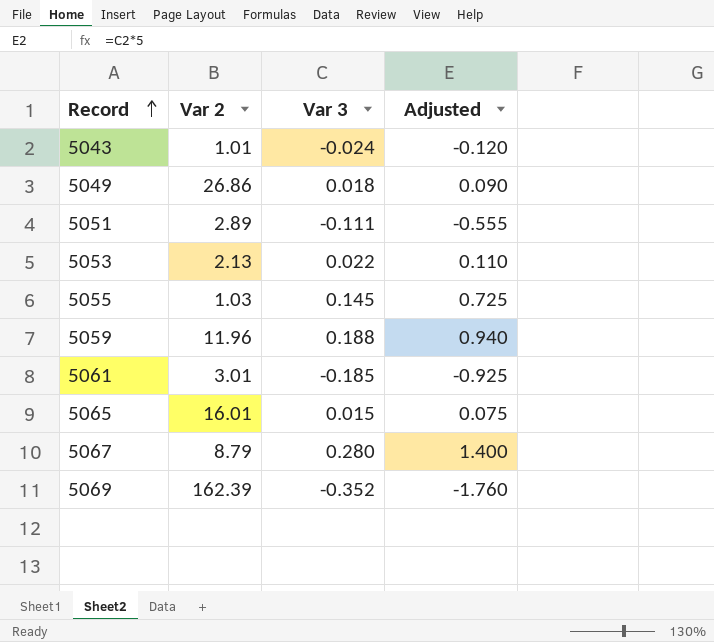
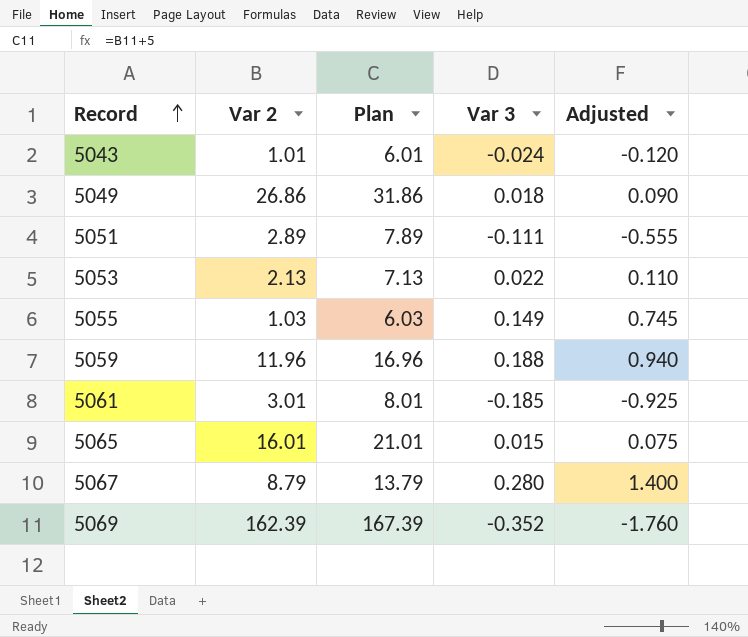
column Plan | formula: none -> [Var 2] + 5
5055 | Var 3: 0.145 -> 0.149
5055 | Adjusted: 0.725 -> 0.745

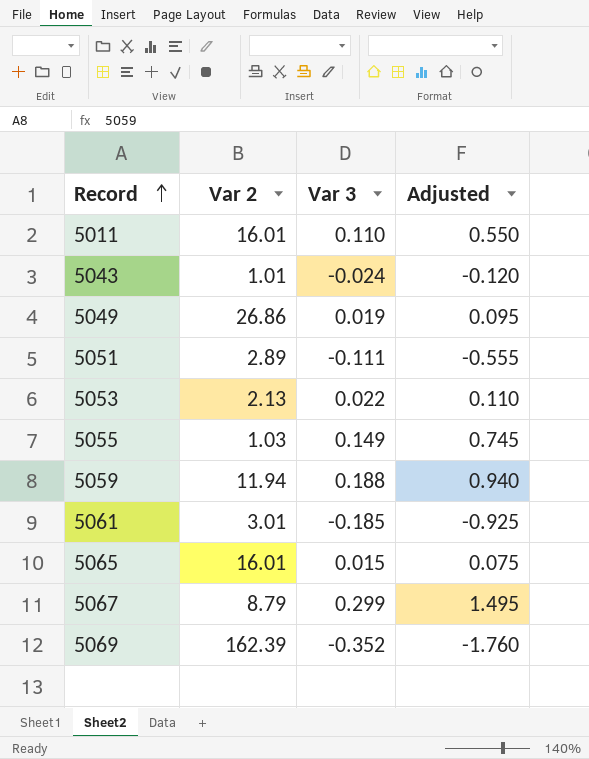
column Plan | formula: [Var 2] + 5 -> none
row 5011: none -> 16.01 | 0.110 | 0.550
5049 | Var 3: 0.018 -> 0.019
5049 | Adjusted: 0.090 -> 0.095
5059 | Var 2: 11.96 -> 11.94
5067 | Var 3: 0.280 -> 0.299
5067 | Adjusted: 1.400 -> 1.495

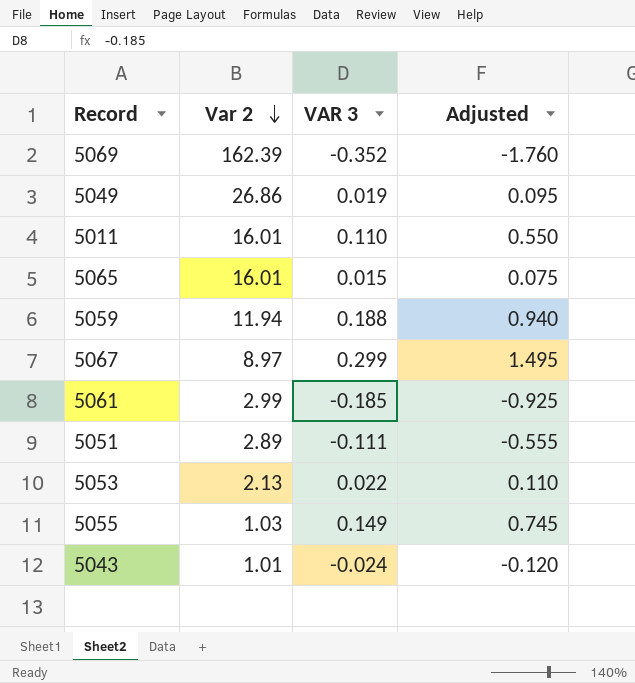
row order: Record ascending -> Var 2 descending
column name: Var 3 -> VAR 3
5067 | Var 2: 8.79 -> 8.97
5061 | Var 2: 3.01 -> 2.99

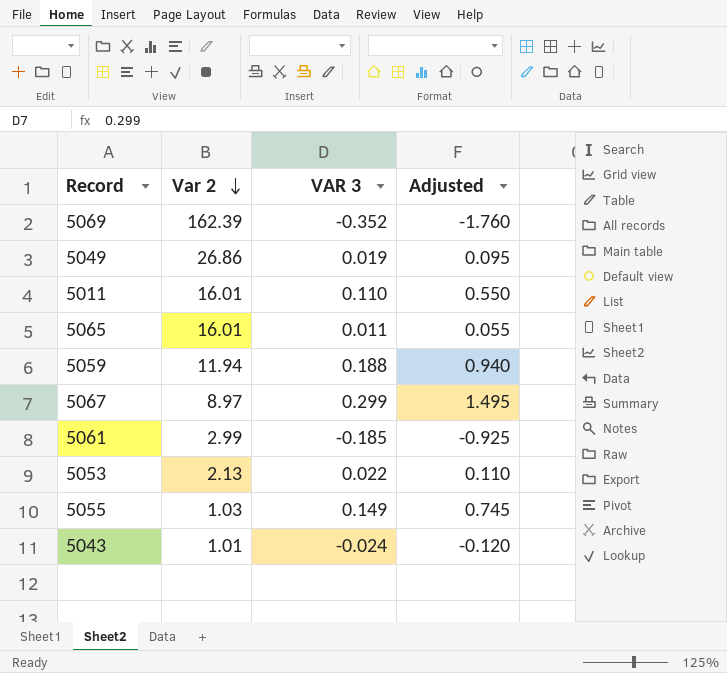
row 5051: 2.89 | -0.111 | -0.555 -> none
5065 | VAR 3: 0.015 -> 0.011
5065 | Adjusted: 0.075 -> 0.055

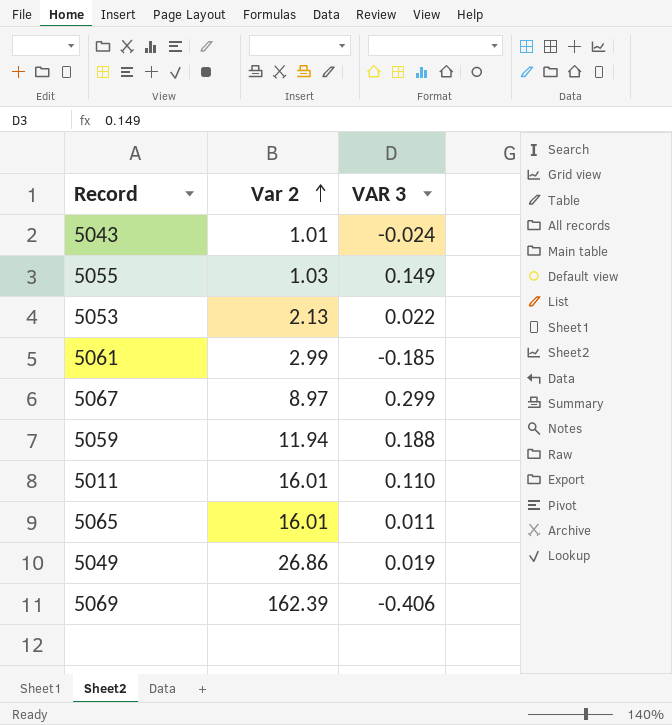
row order: Var 2 descending -> Var 2 ascending
column Adjusted | formula: [VAR 3] * 5 -> none
5069 | VAR 3: -0.352 -> -0.406

